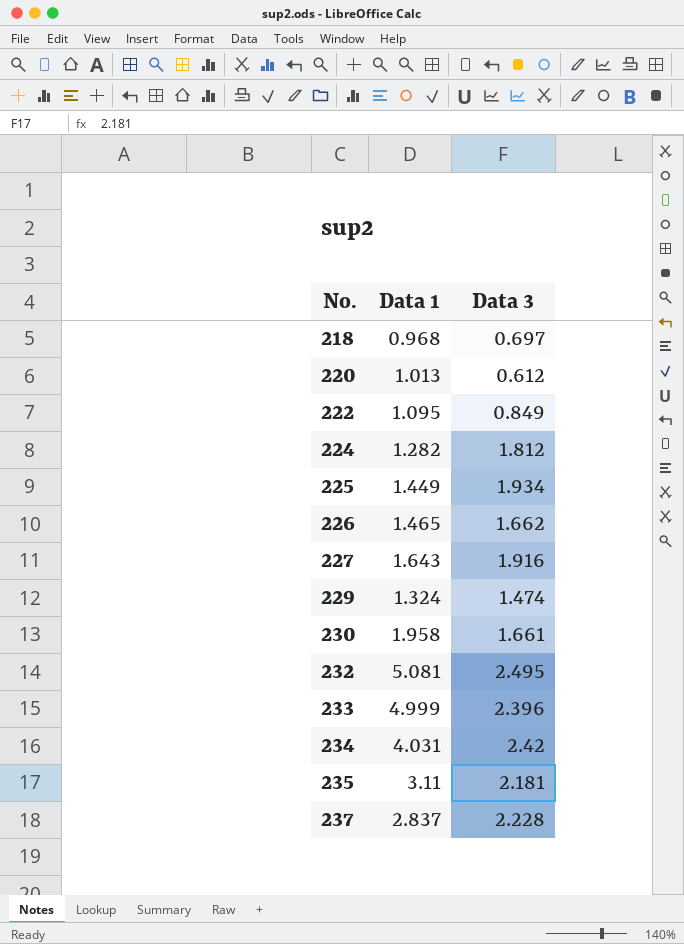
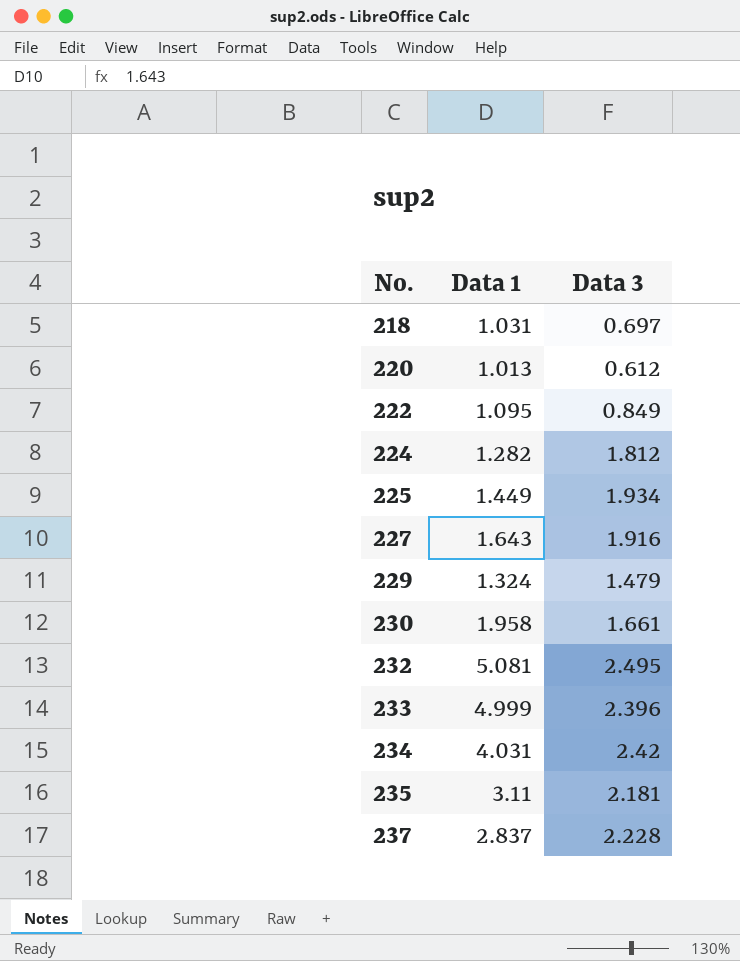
row 226: 1.465 | 1.662 -> none
218 | Data 1: 0.968 -> 1.031
229 | Data 3: 1.474 -> 1.479

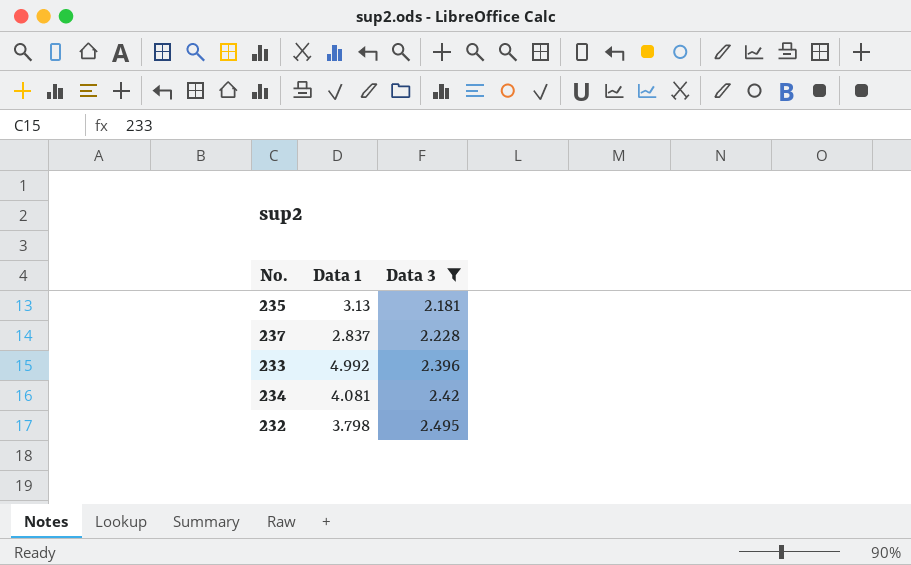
filter: none -> Data 3 >= 2.181
row order: No. ascending -> Data 3 ascending
235 | Data 1: 3.11 -> 3.13
233 | Data 1: 4.999 -> 4.992
234 | Data 1: 4.031 -> 4.081
232 | Data 1: 5.081 -> 3.798

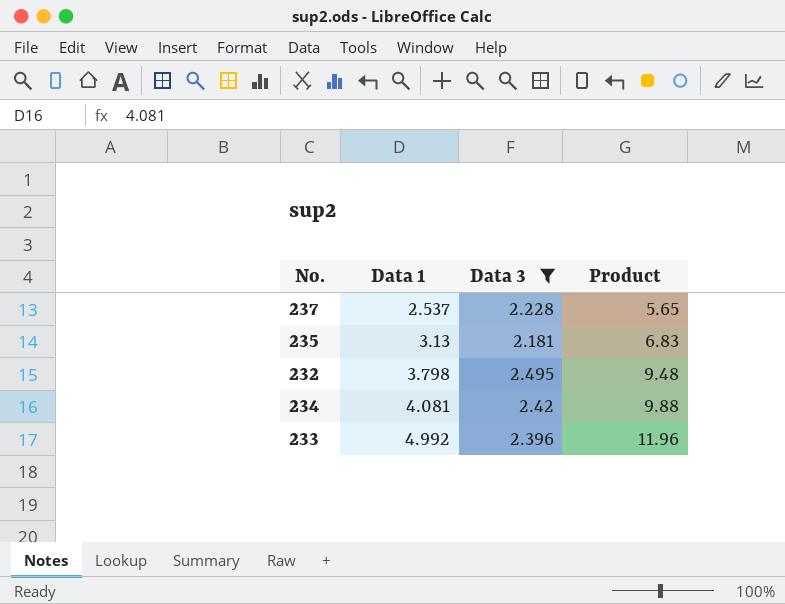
row order: Data 3 ascending -> Data 1 ascending
column Product | formula: none -> [Data 1] * [Data 3]
237 | Data 1: 2.837 -> 2.537

